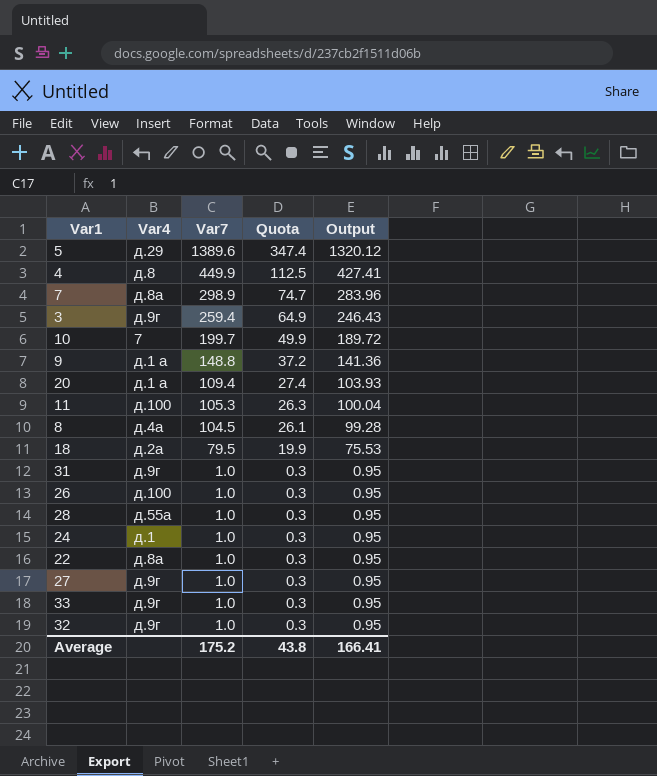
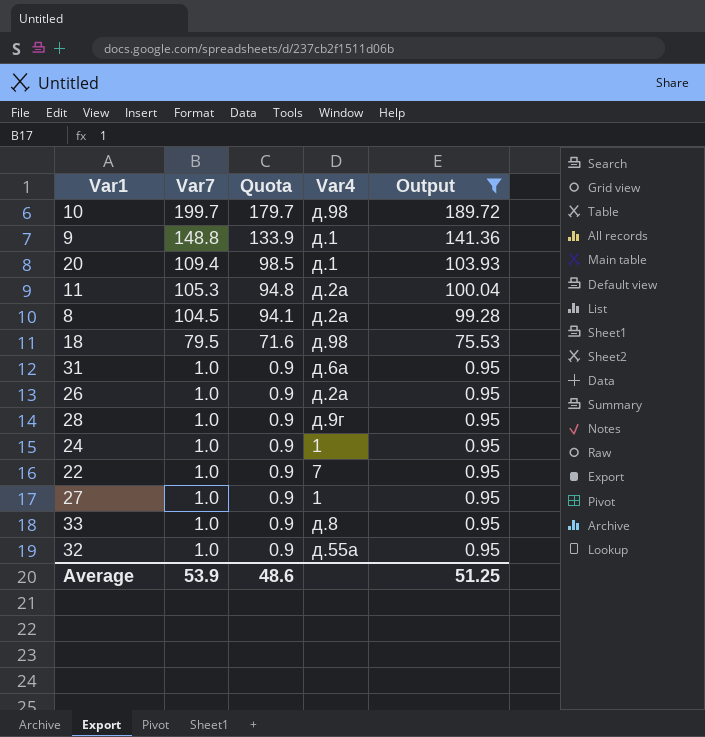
filter: none -> Output <= 189.72
column Quota | formula: [Var7] * 0.25 -> [Var7] * 0.9
column Var4 | position: 2 -> 4
10 | Var4: 7 -> д.98
9 | Var4: д.1 а -> д.1
20 | Var4: д.1 а -> д.1
11 | Var4: д.100 -> д.2а
8 | Var4: д.4а -> д.2а
18 | Var4: д.2а -> д.98
31 | Var4: д.9г -> д.6а
26 | Var4: д.100 -> д.2а
28 | Var4: д.55а -> д.9г
24 | Var4: д.1 -> 1
22 | Var4: д.8а -> 7
27 | Var4: д.9г -> 1
33 | Var4: д.9г -> д.8
32 | Var4: д.9г -> д.55а
Average | Var7: 175.2 -> 53.9
Average | Quota: 43.8 -> 48.6
Average | Output: 166.41 -> 51.25

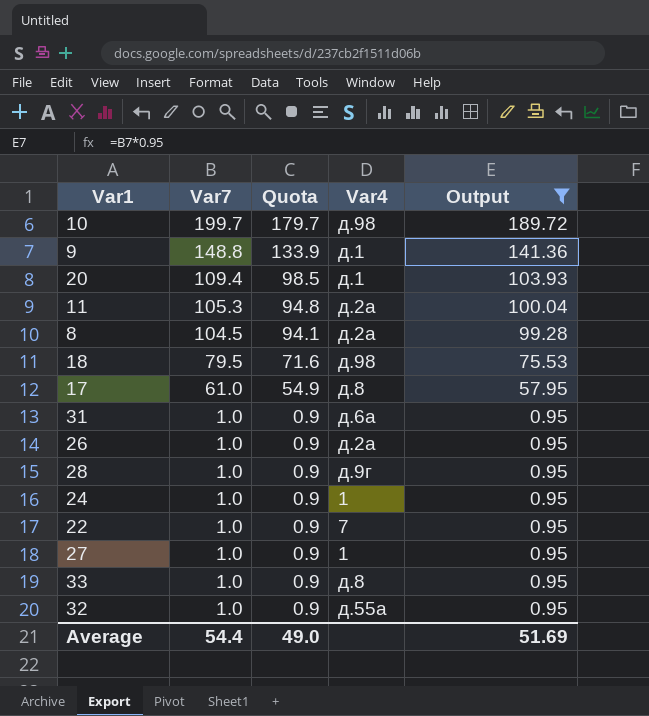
row 17: none -> 61.0 | 54.9 | д.8 | 57.95
Average | Var7: 53.9 -> 54.4
Average | Quota: 48.6 -> 49.0
Average | Output: 51.25 -> 51.69

